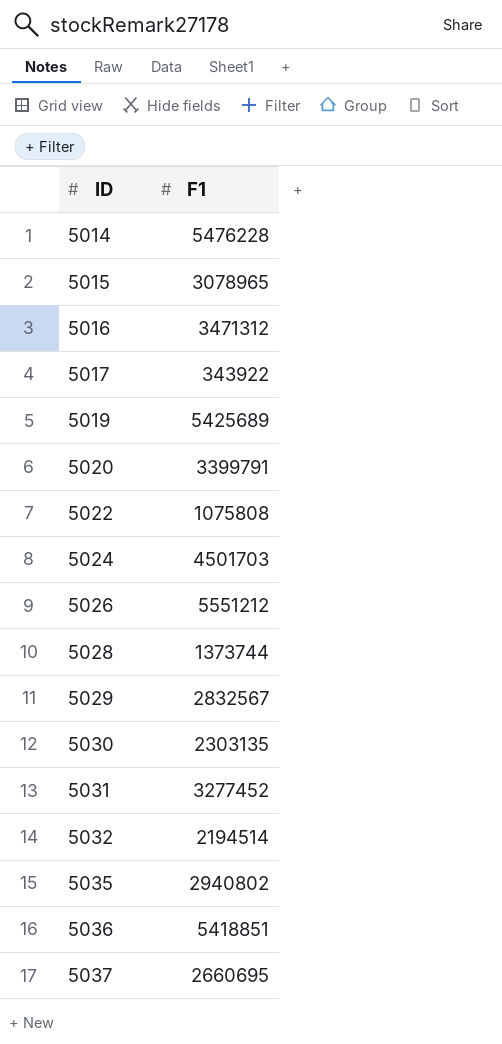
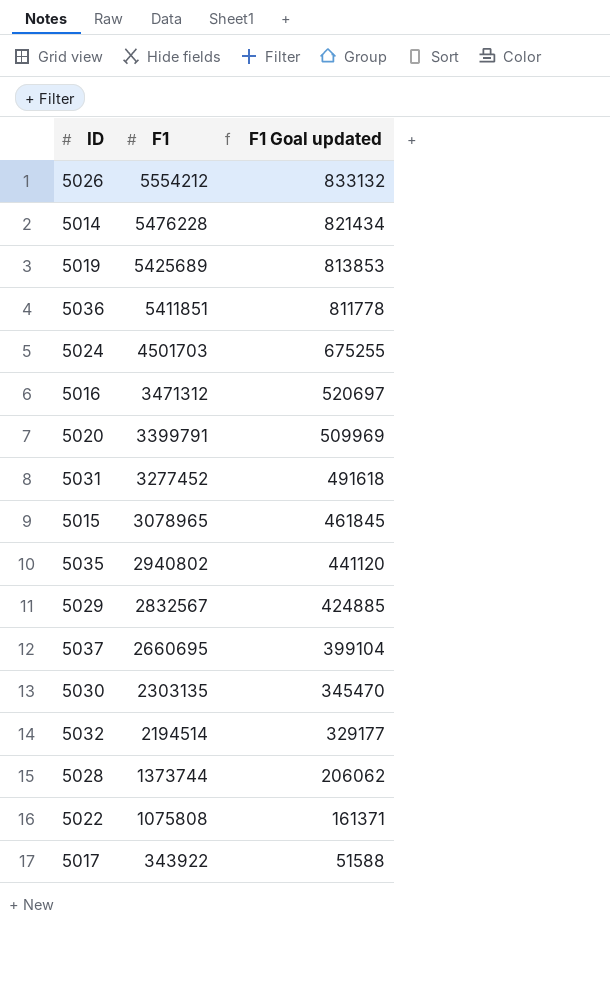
row order: ID ascending -> F1 descending
column F1 Goal updated | formula: none -> [F1] * 0.15
5026 | F1: 5551212 -> 5554212
5036 | F1: 5418851 -> 5411851

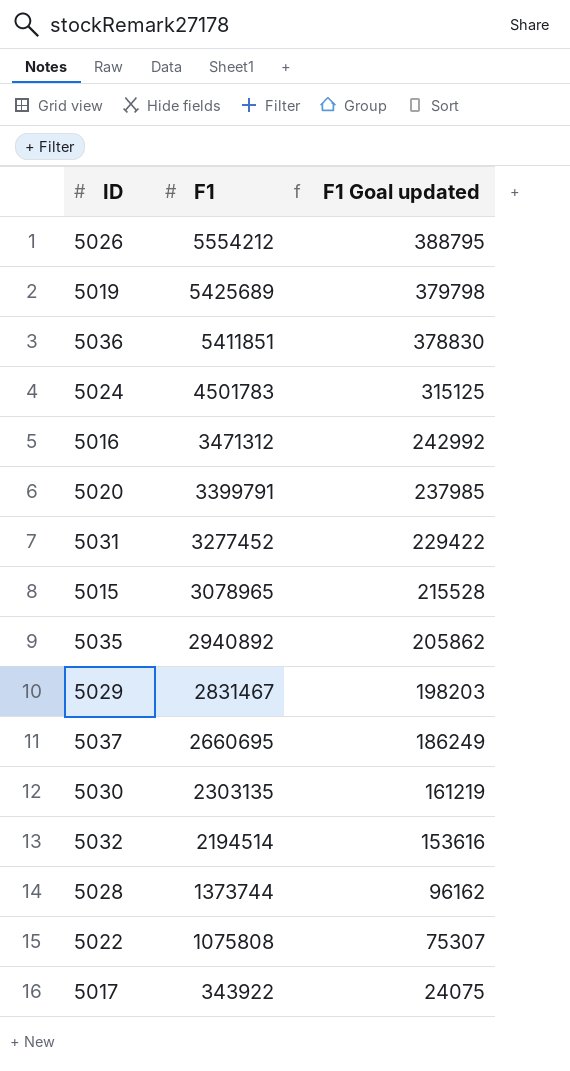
column F1 Goal updated | formula: [F1] * 0.15 -> [F1] * 0.07
row 5014: 5476228 | 821434 -> none
5024 | F1: 4501703 -> 4501783
5035 | F1: 2940802 -> 2940892
5029 | F1: 2832567 -> 2831467

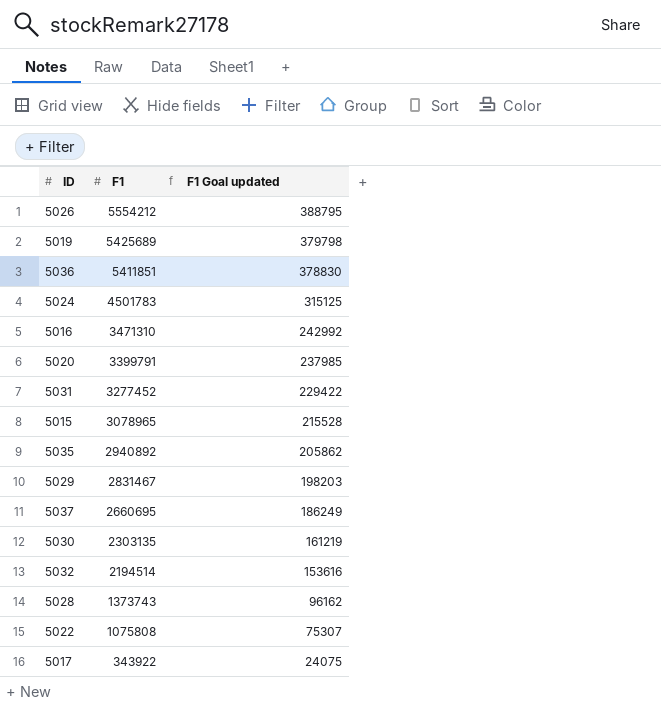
5016 | F1: 3471312 -> 3471310
5028 | F1: 1373744 -> 1373743

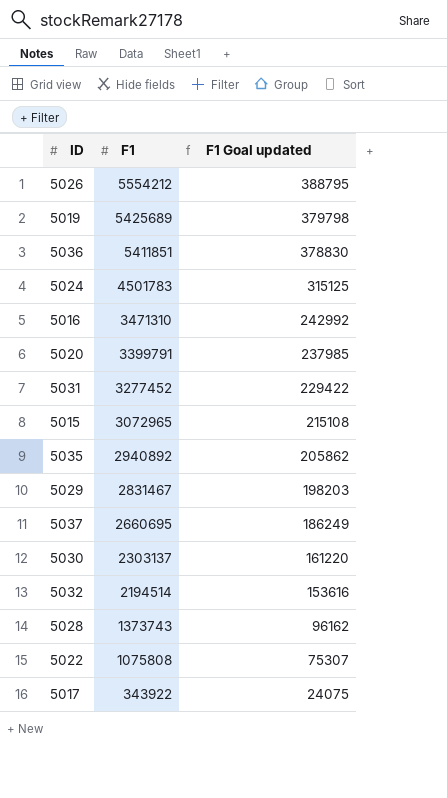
5015 | F1: 3078965 -> 3072965
5015 | F1 Goal updated: 215528 -> 215108
5030 | F1: 2303135 -> 2303137
5030 | F1 Goal updated: 161219 -> 161220

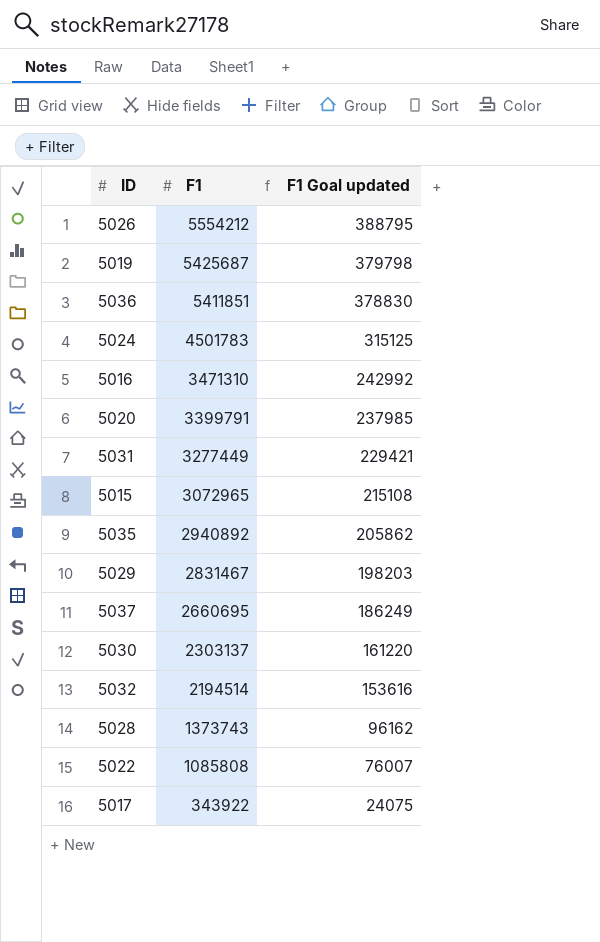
5019 | F1: 5425689 -> 5425687
5031 | F1: 3277452 -> 3277449
5031 | F1 Goal updated: 229422 -> 229421
5022 | F1: 1075808 -> 1085808
5022 | F1 Goal updated: 75307 -> 76007

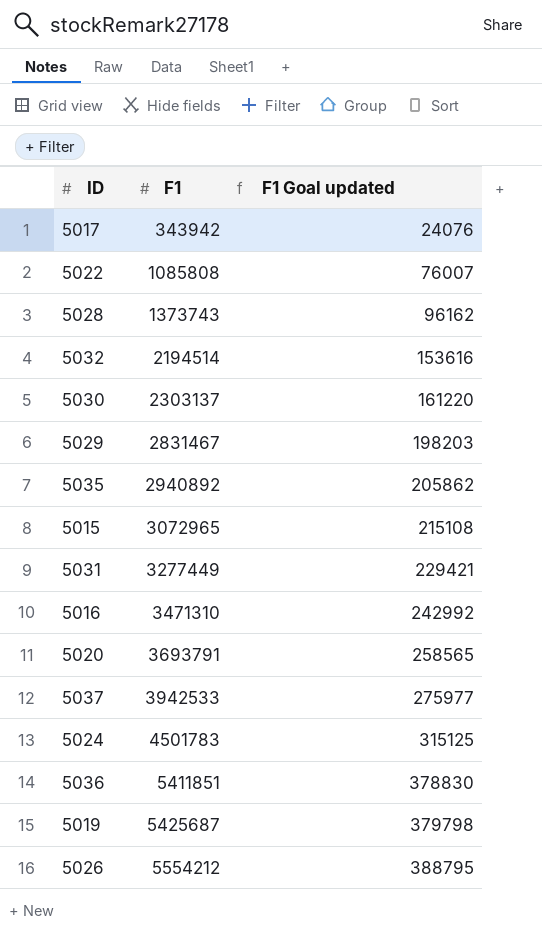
row order: F1 descending -> F1 ascending
5017 | F1: 343922 -> 343942
5017 | F1 Goal updated: 24075 -> 24076
5020 | F1: 3399791 -> 3693791
5020 | F1 Goal updated: 237985 -> 258565
5037 | F1: 2660695 -> 3942533
5037 | F1 Goal updated: 186249 -> 275977

